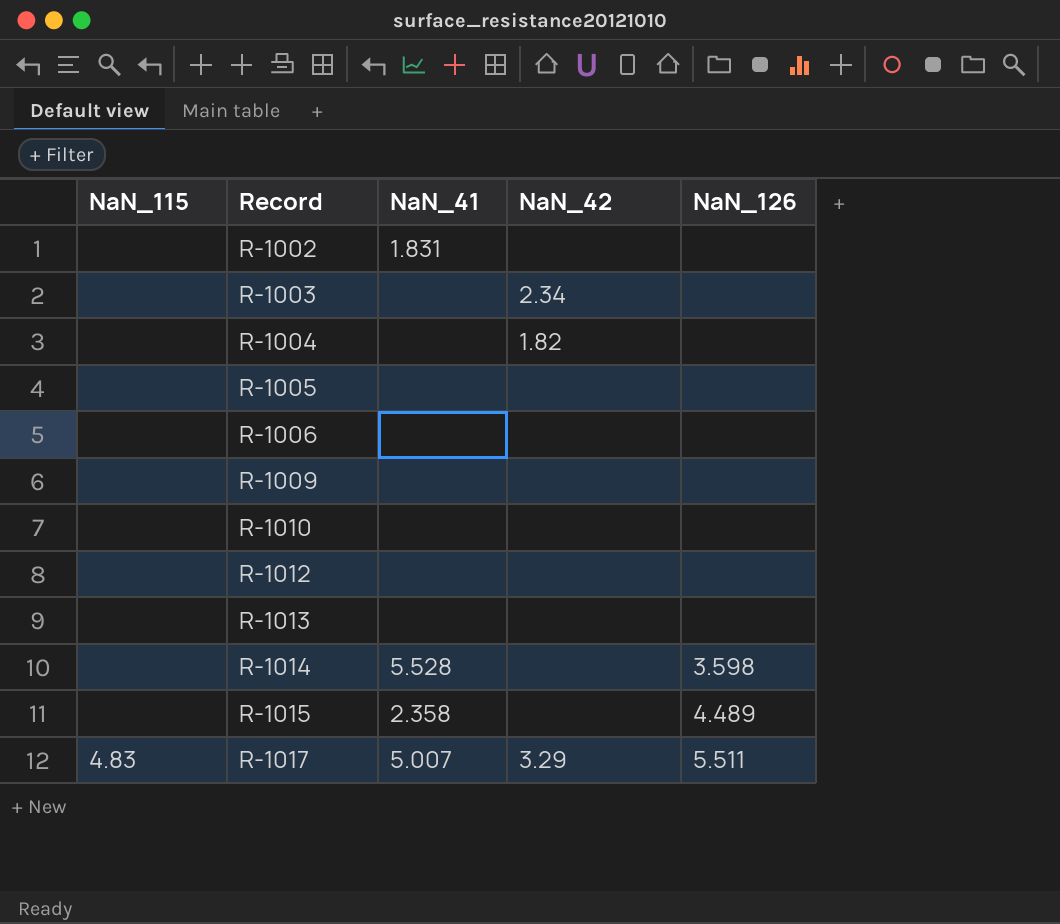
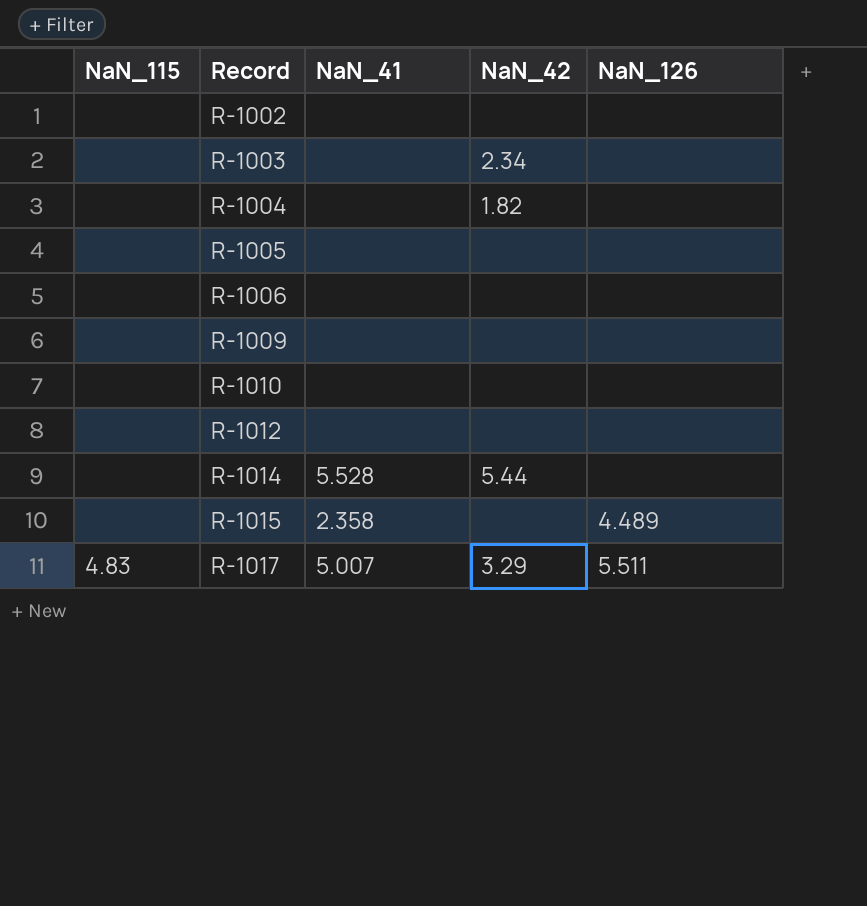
row R-1013: none | none | none | none -> none
R-1002 | NaN_41: 1.831 -> none
R-1014 | NaN_42: none -> 5.44
R-1014 | NaN_126: 3.598 -> none

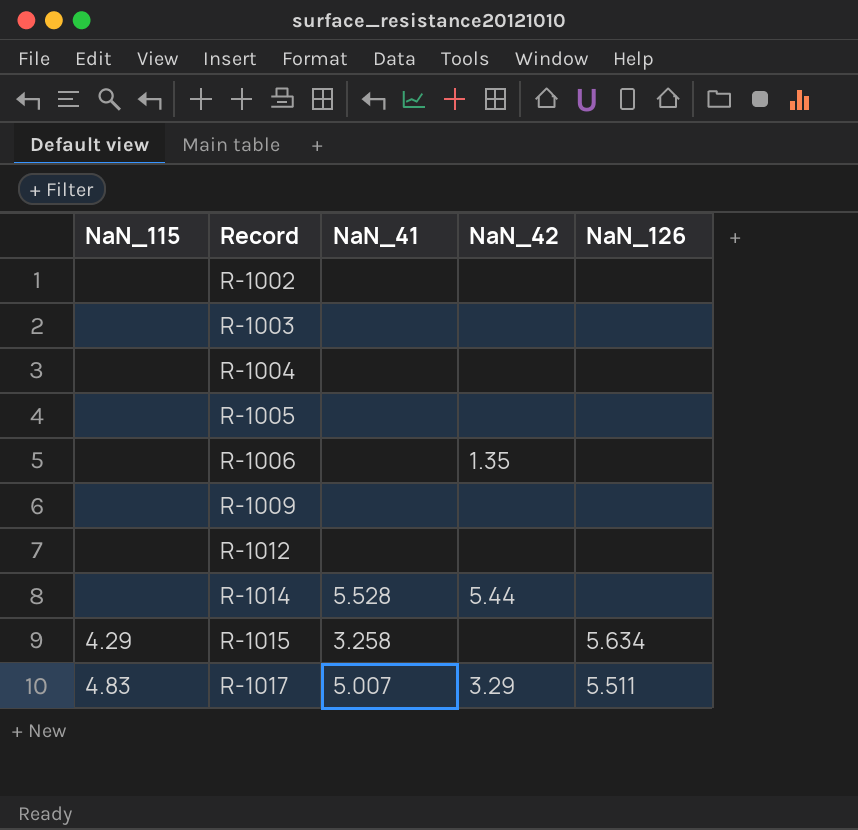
row R-1010: none | none | none | none -> none
R-1003 | NaN_42: 2.34 -> none
R-1004 | NaN_42: 1.82 -> none
R-1006 | NaN_42: none -> 1.35
R-1015 | NaN_115: none -> 4.29
R-1015 | NaN_41: 2.358 -> 3.258
R-1015 | NaN_126: 4.489 -> 5.634

